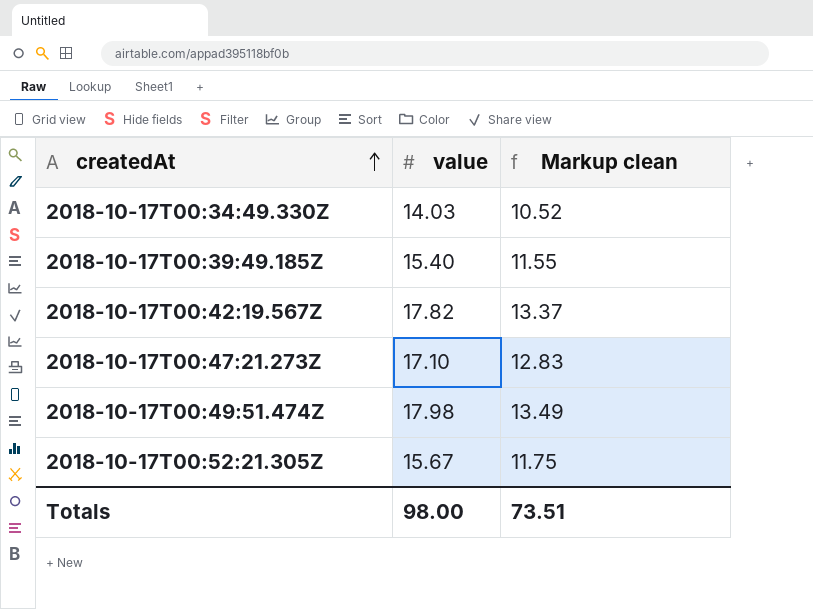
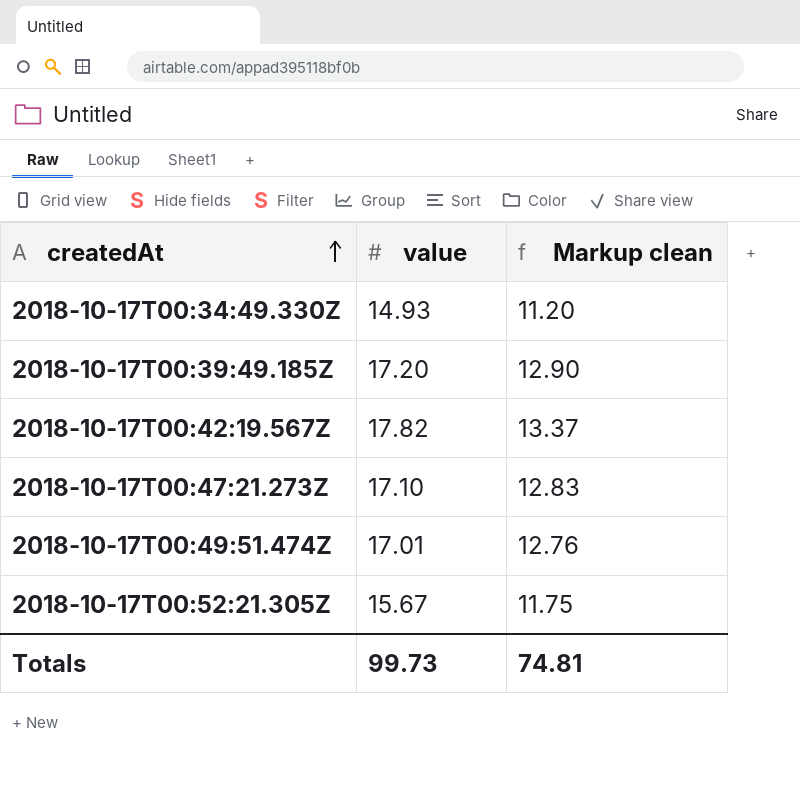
2018-10-17T00:34:49.330Z | value: 14.03 -> 14.93
2018-10-17T00:34:49.330Z | Markup clean: 10.52 -> 11.20
2018-10-17T00:39:49.185Z | value: 15.40 -> 17.20
2018-10-17T00:39:49.185Z | Markup clean: 11.55 -> 12.90
2018-10-17T00:49:51.474Z | value: 17.98 -> 17.01
2018-10-17T00:49:51.474Z | Markup clean: 13.49 -> 12.76
Totals | value: 98.00 -> 99.73
Totals | Markup clean: 73.51 -> 74.81

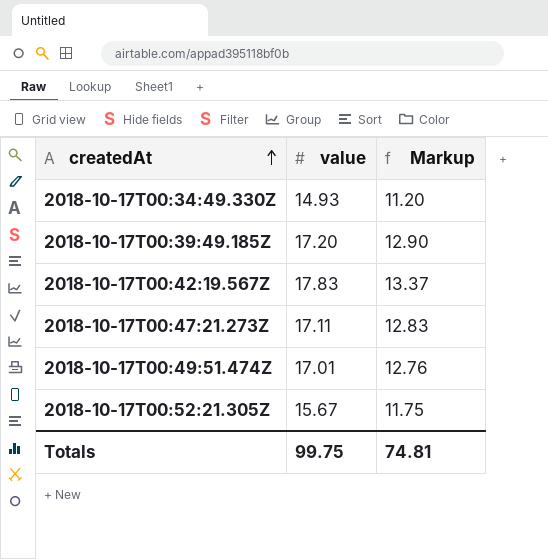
column name: Markup clean -> Markup
2018-10-17T00:42:19.567Z | value: 17.82 -> 17.83
2018-10-17T00:47:21.273Z | value: 17.10 -> 17.11
Totals | value: 99.73 -> 99.75

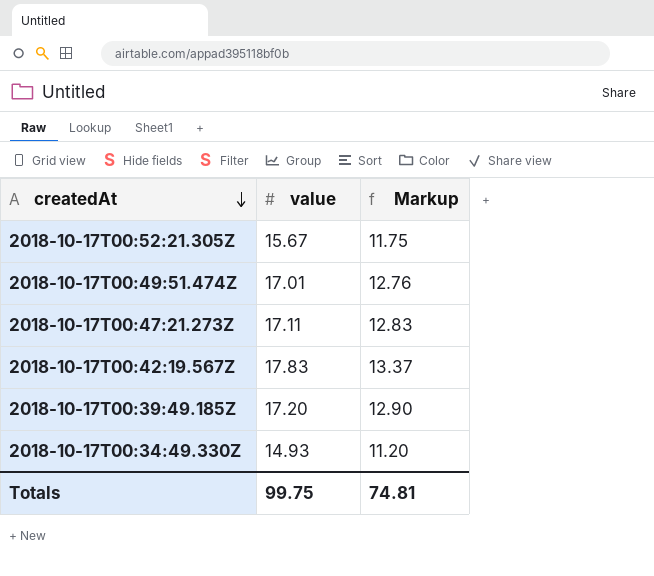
row order: createdAt ascending -> createdAt descending

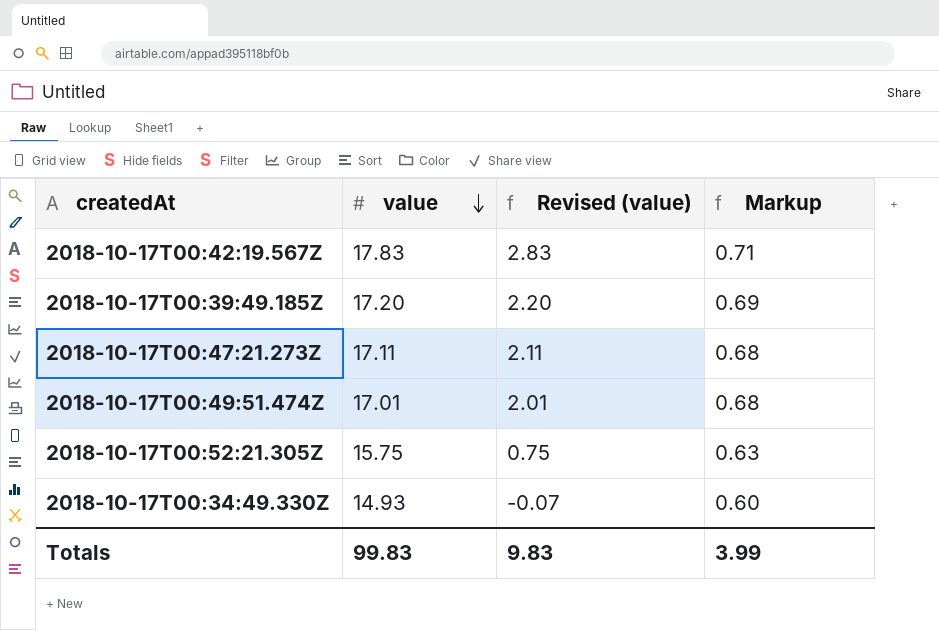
row order: createdAt descending -> value descending
column Revised (value) | formula: none -> [value] - 15
column Markup | formula: [value] * 0.75 -> [value] * 0.04
2018-10-17T00:52:21.305Z | value: 15.67 -> 15.75
Totals | value: 99.75 -> 99.83
Totals | Markup: 74.81 -> 3.99

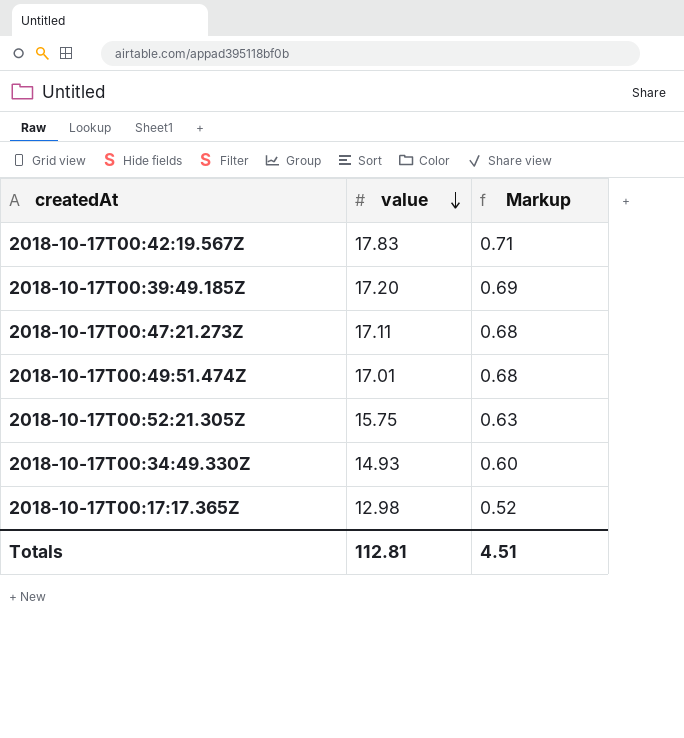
column Revised (value) | formula: [value] - 15 -> none
row 2018-10-17T00:17:17.365Z: none -> 12.98 | 0.52
Totals | value: 99.83 -> 112.81
Totals | Markup: 3.99 -> 4.51

